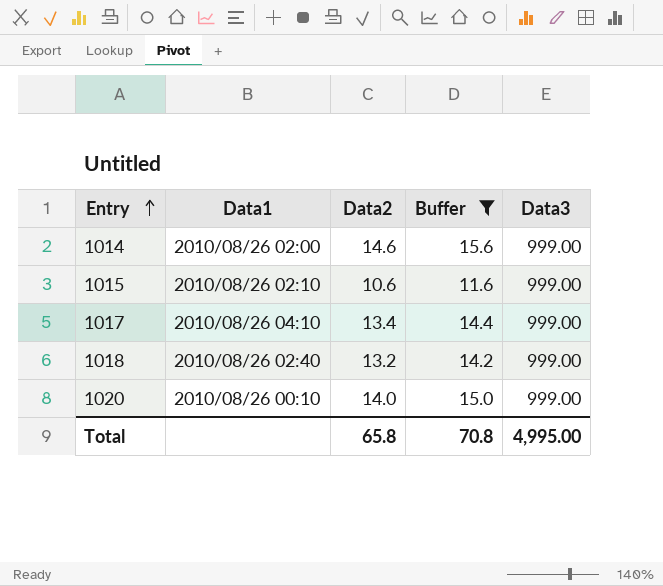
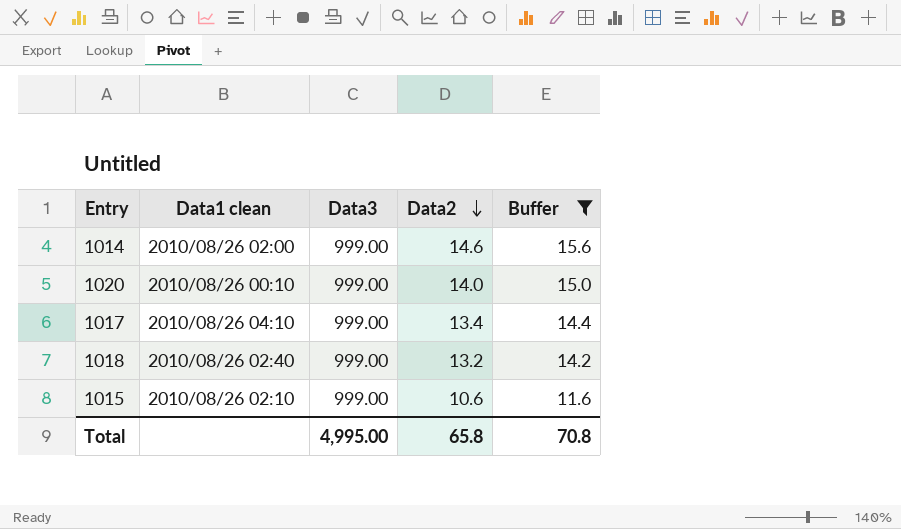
row order: Entry ascending -> Data2 descending
column name: Data1 -> Data1 clean
column Data3 | position: 5 -> 3

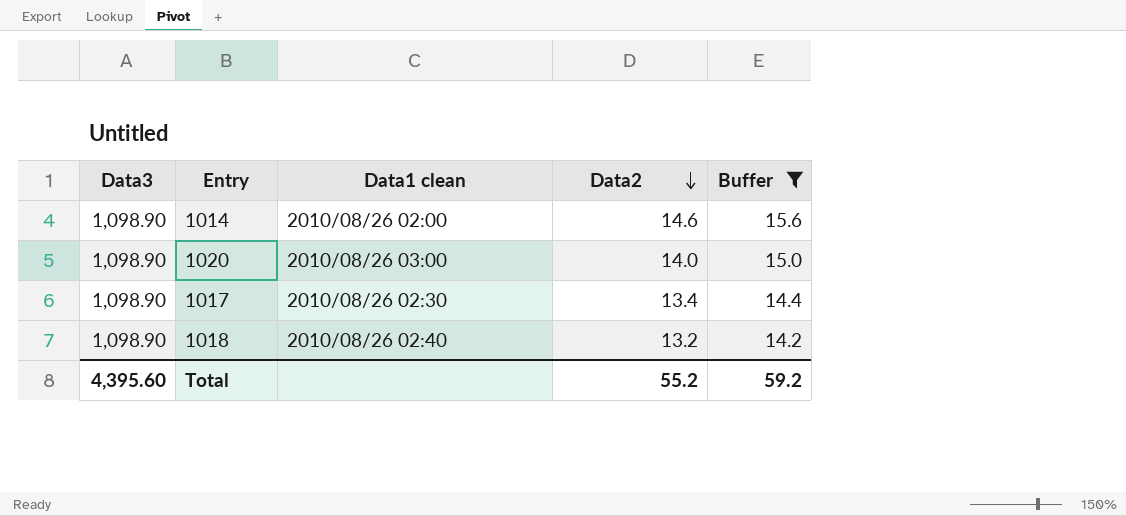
column Data3 | position: 3 -> 1
row 1015: 2010/08/26 02:10 | 999.00 | 10.6 | 11.6 -> none
1014 | Data3: 999.00 -> 1,098.90
1020 | Data3: 999.00 -> 1,098.90
1020 | Data1 clean: 2010/08/26 00:10 -> 2010/08/26 03:00
1017 | Data3: 999.00 -> 1,098.90
1017 | Data1 clean: 2010/08/26 04:10 -> 2010/08/26 02:30
1018 | Data3: 999.00 -> 1,098.90
Total | Data3: 4,995.00 -> 4,395.60
Total | Data2: 65.8 -> 55.2
Total | Buffer: 70.8 -> 59.2

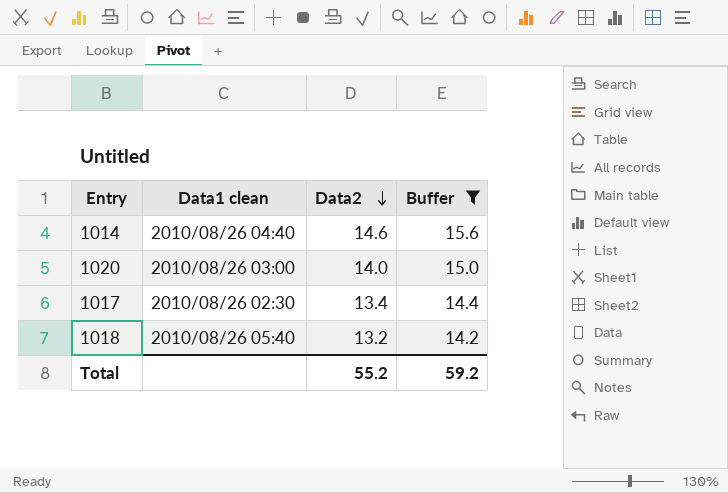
column Data3 | position: 1 -> none
1014 | Data1 clean: 2010/08/26 02:00 -> 2010/08/26 04:40
1018 | Data1 clean: 2010/08/26 02:40 -> 2010/08/26 05:40

